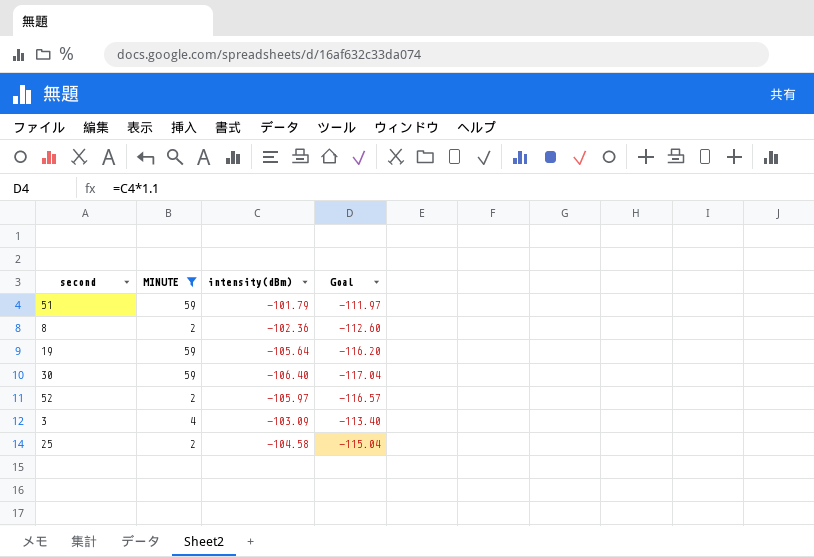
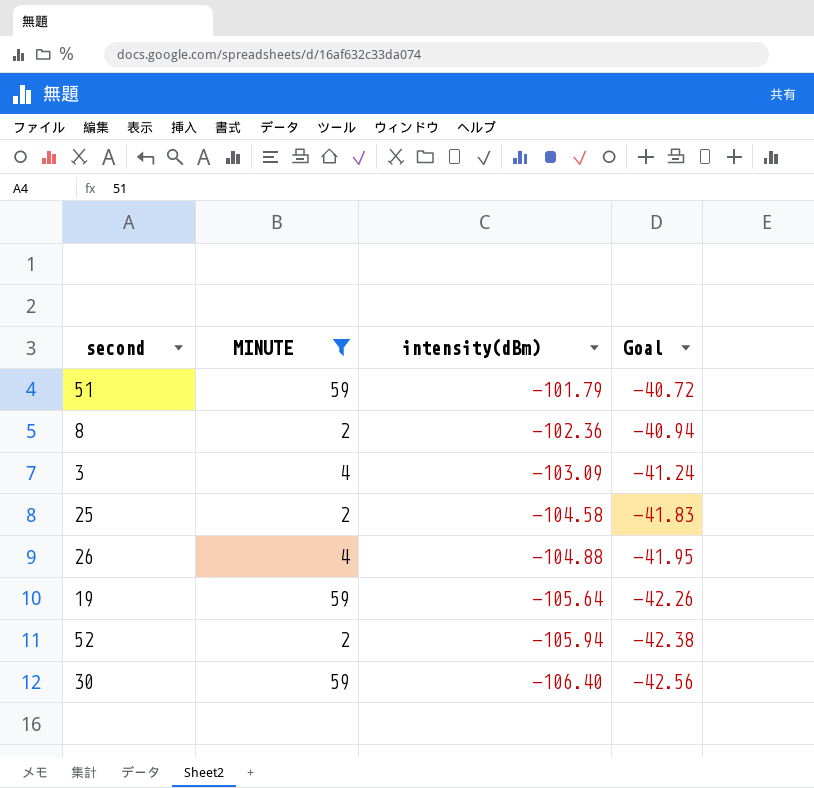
row order: none -> intensity(dBm) descending
column Goal | formula: [intensity(dBm)] * 1.1 -> [intensity(dBm)] * 0.4
row 26: none -> 4 | -104.88 | -41.95
52 | intensity(dBm): -105.97 -> -105.94

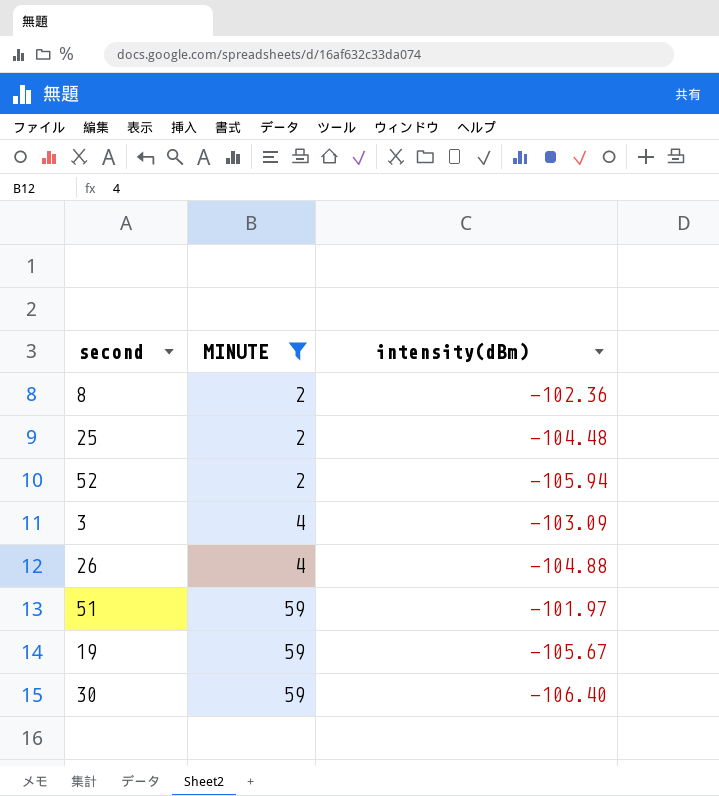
row order: intensity(dBm) descending -> MINUTE ascending
column Goal | formula: [intensity(dBm)] * 0.4 -> none
25 | intensity(dBm): -104.58 -> -104.48
51 | intensity(dBm): -101.79 -> -101.97
19 | intensity(dBm): -105.64 -> -105.67

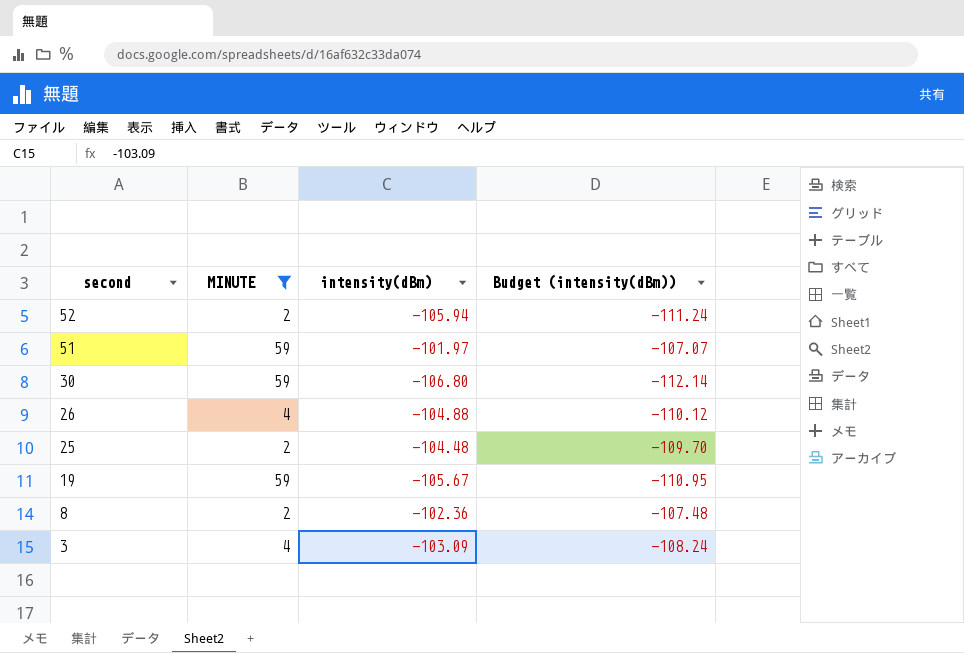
row order: MINUTE ascending -> second descending
column Budget (intensity(dBm)) | formula: none -> [intensity(dBm)] * 1.05
30 | intensity(dBm): -106.40 -> -106.80

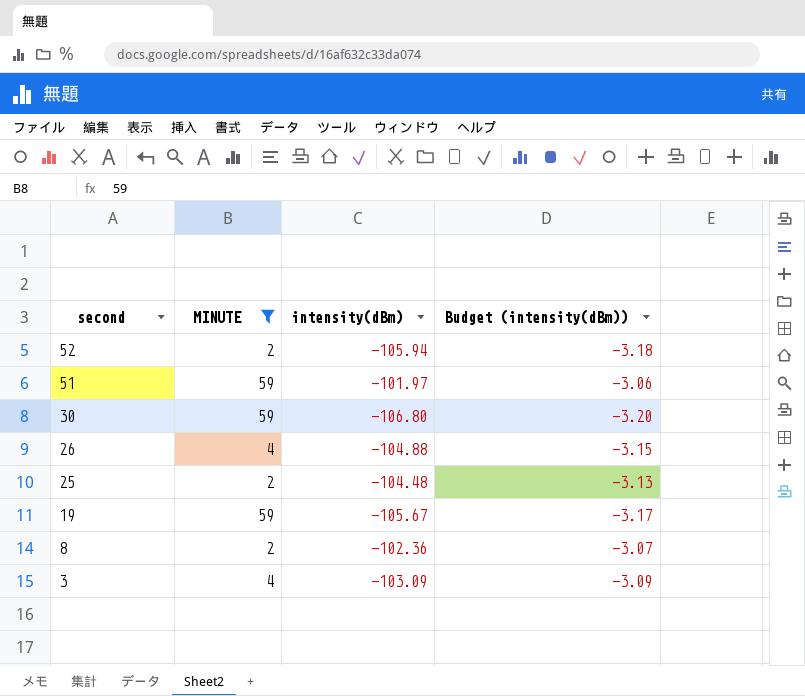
column Budget (intensity(dBm)) | formula: [intensity(dBm)] * 1.05 -> [intensity(dBm)] * 0.03

